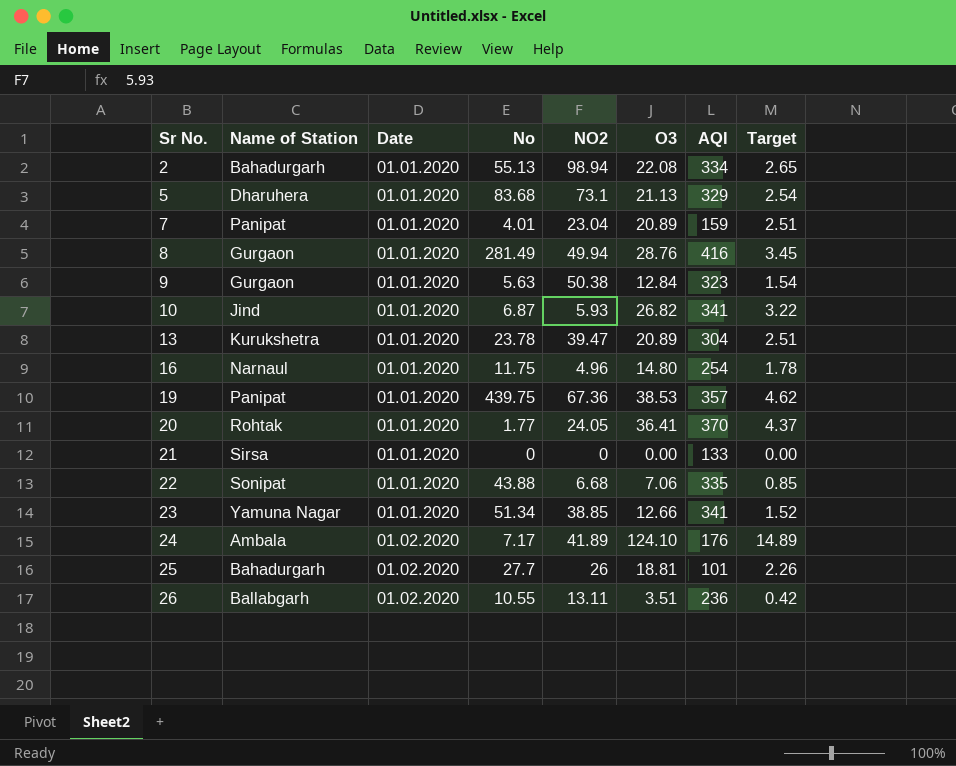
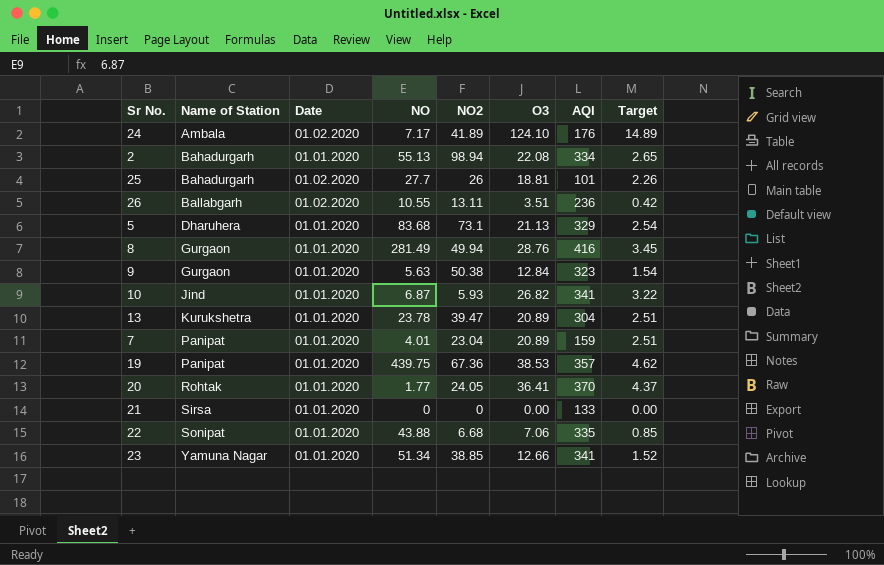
row order: Sr No. ascending -> Name of Station ascending
column name: No -> NO
row 16: Narnaul | 01.01.2020 | 11.75 | 4.96 | 14.80 | 254 | 1.78 -> none

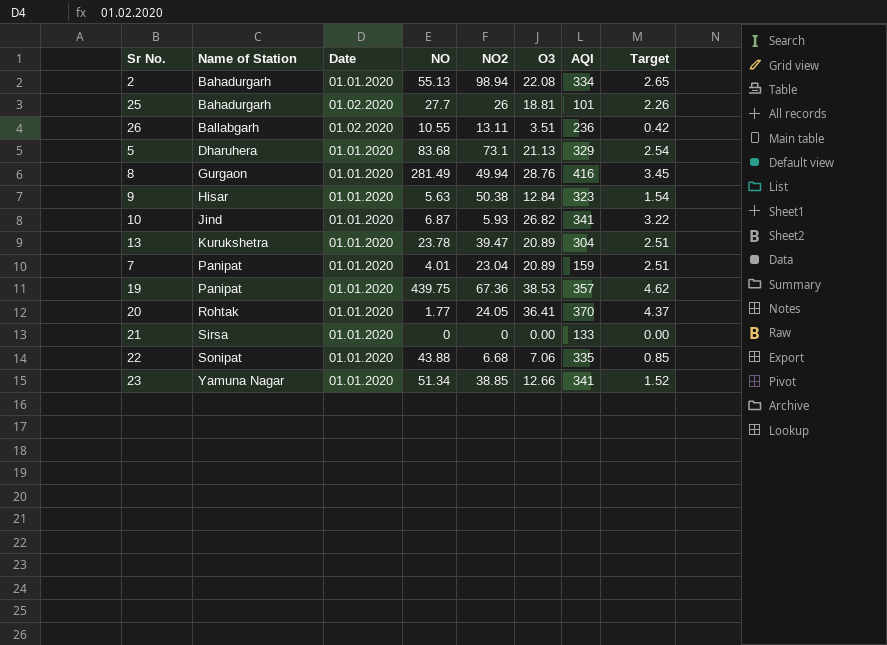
row 24: Ambala | 01.02.2020 | 7.17 | 41.89 | 124.10 | 176 | 14.89 -> none
9 | Name of Station: Gurgaon -> Hisar

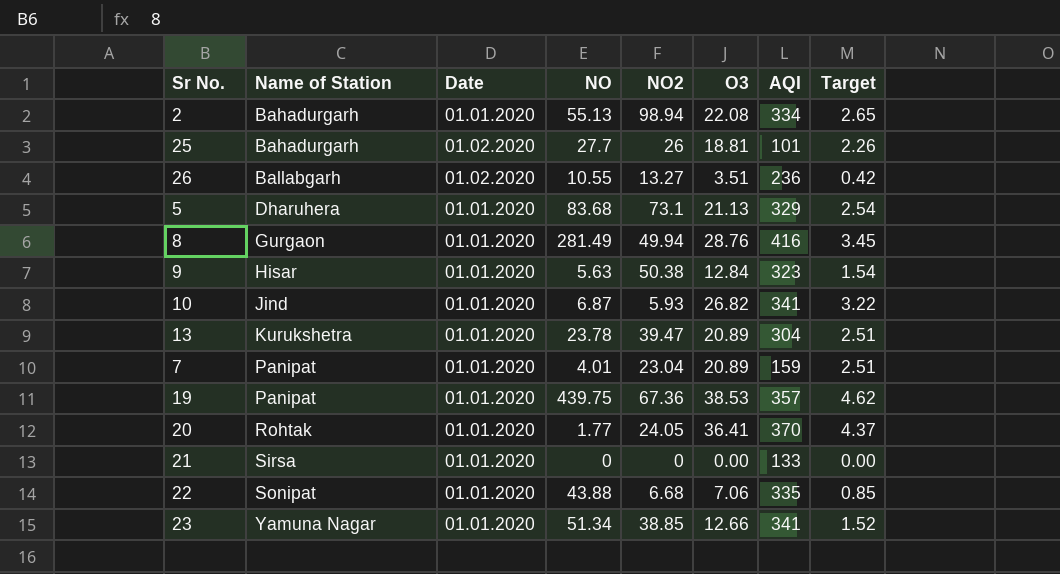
26 | NO2: 13.11 -> 13.27

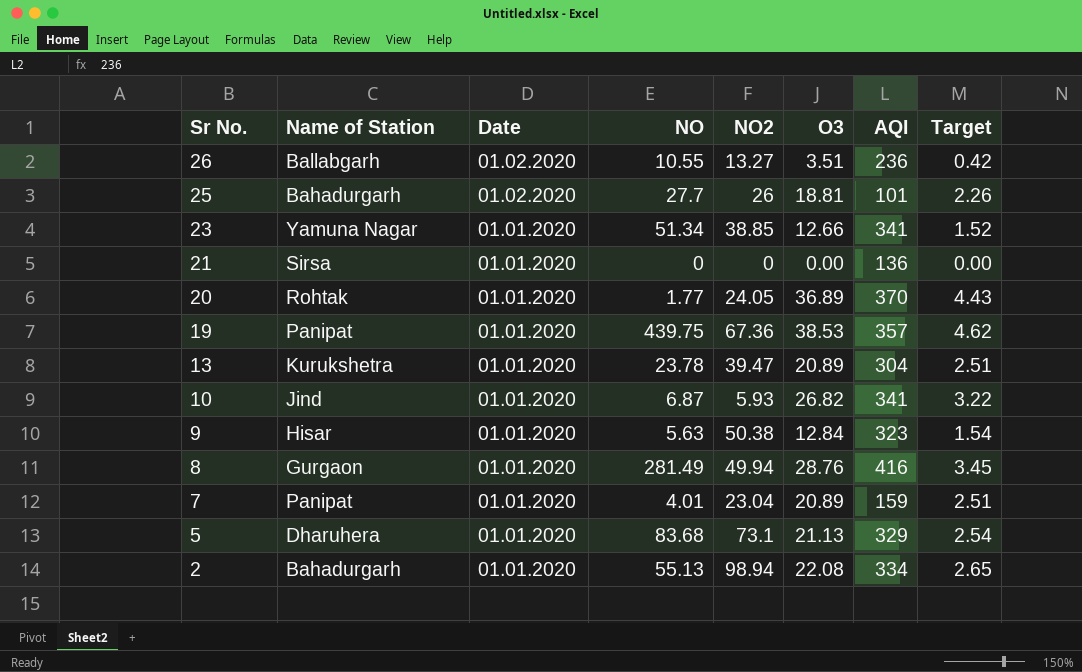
row order: Name of Station ascending -> Sr No. descending
row 22: Sonipat | 01.01.2020 | 43.88 | 6.68 | 7.06 | 335 | 0.85 -> none
21 | AQI: 133 -> 136
20 | O3: 36.41 -> 36.89
20 | Target: 4.37 -> 4.43

